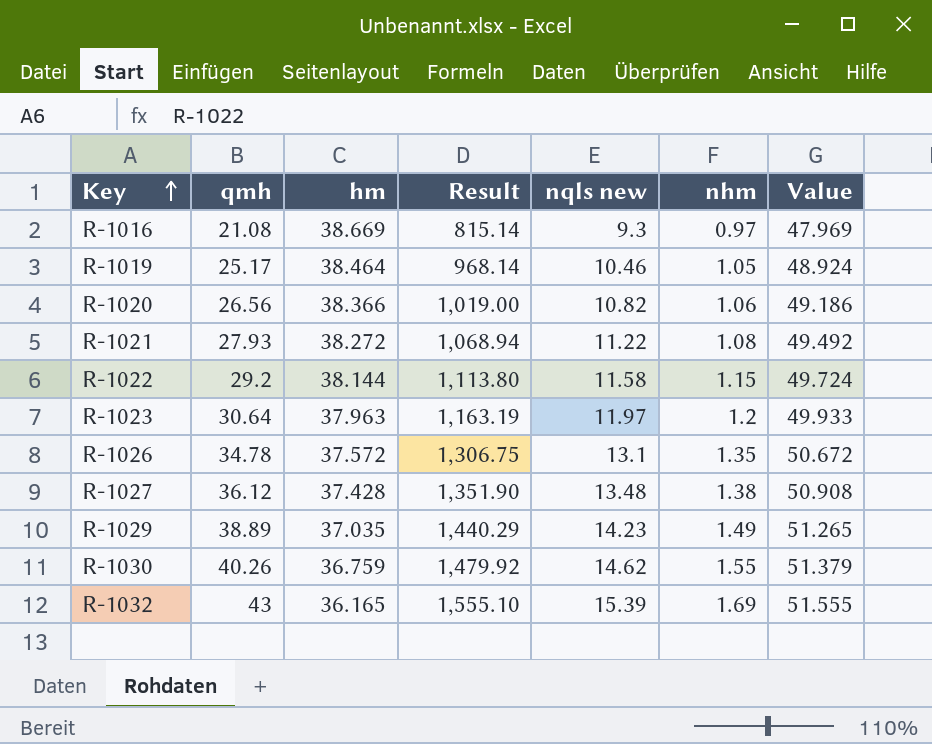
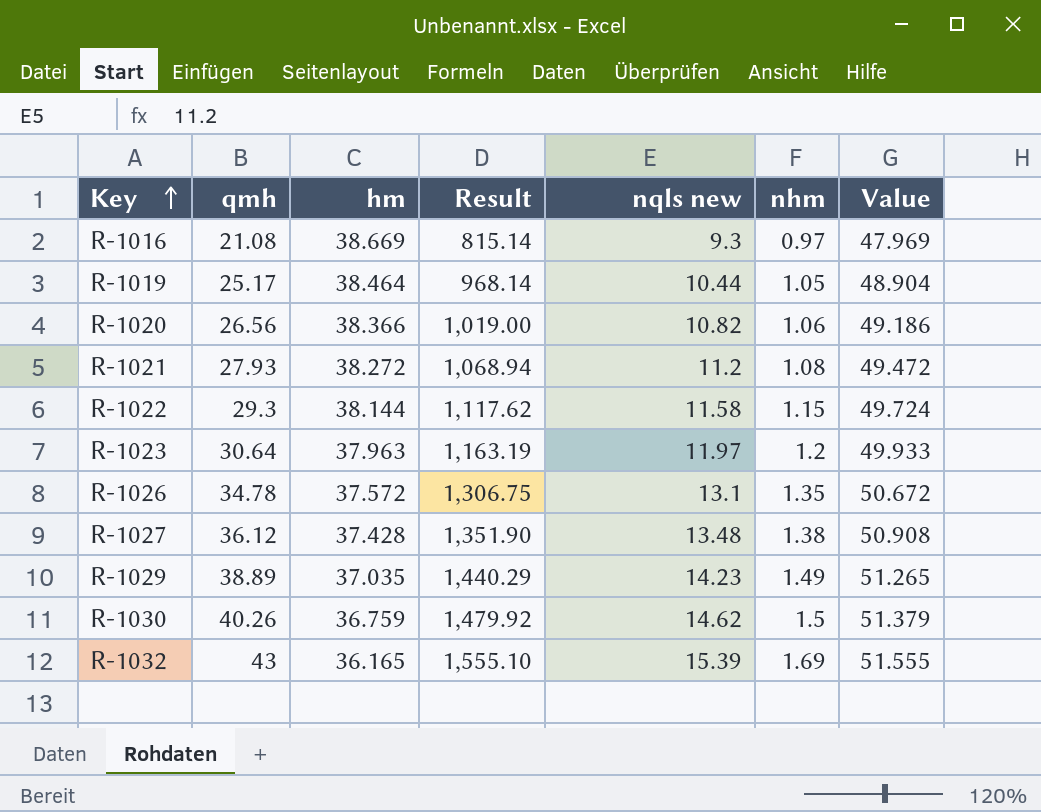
R-1019 | nqls new: 10.46 -> 10.44
R-1019 | Value: 48.924 -> 48.904
R-1021 | nqls new: 11.22 -> 11.2
R-1021 | Value: 49.492 -> 49.472
R-1022 | qmh: 29.2 -> 29.3
R-1022 | Result: 1,113.80 -> 1,117.62
R-1030 | nhm: 1.55 -> 1.5

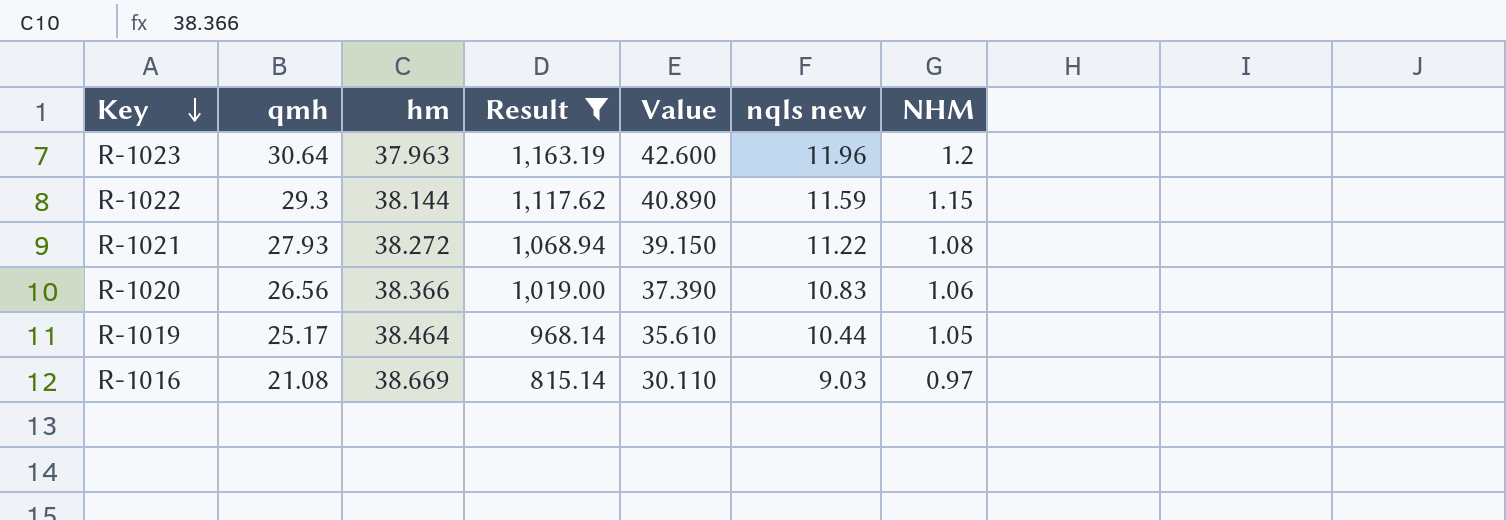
filter: none -> Result <= 1,163.19
row order: Key ascending -> Key descending
column Value | formula: [hm] + [nqls new] -> [qmh] + [nqls new]
column Value | position: 7 -> 5
column name: nhm -> NHM
R-1023 | nqls new: 11.97 -> 11.96
R-1022 | nqls new: 11.58 -> 11.59
R-1021 | nqls new: 11.2 -> 11.22
R-1020 | nqls new: 10.82 -> 10.83
R-1016 | nqls new: 9.3 -> 9.03

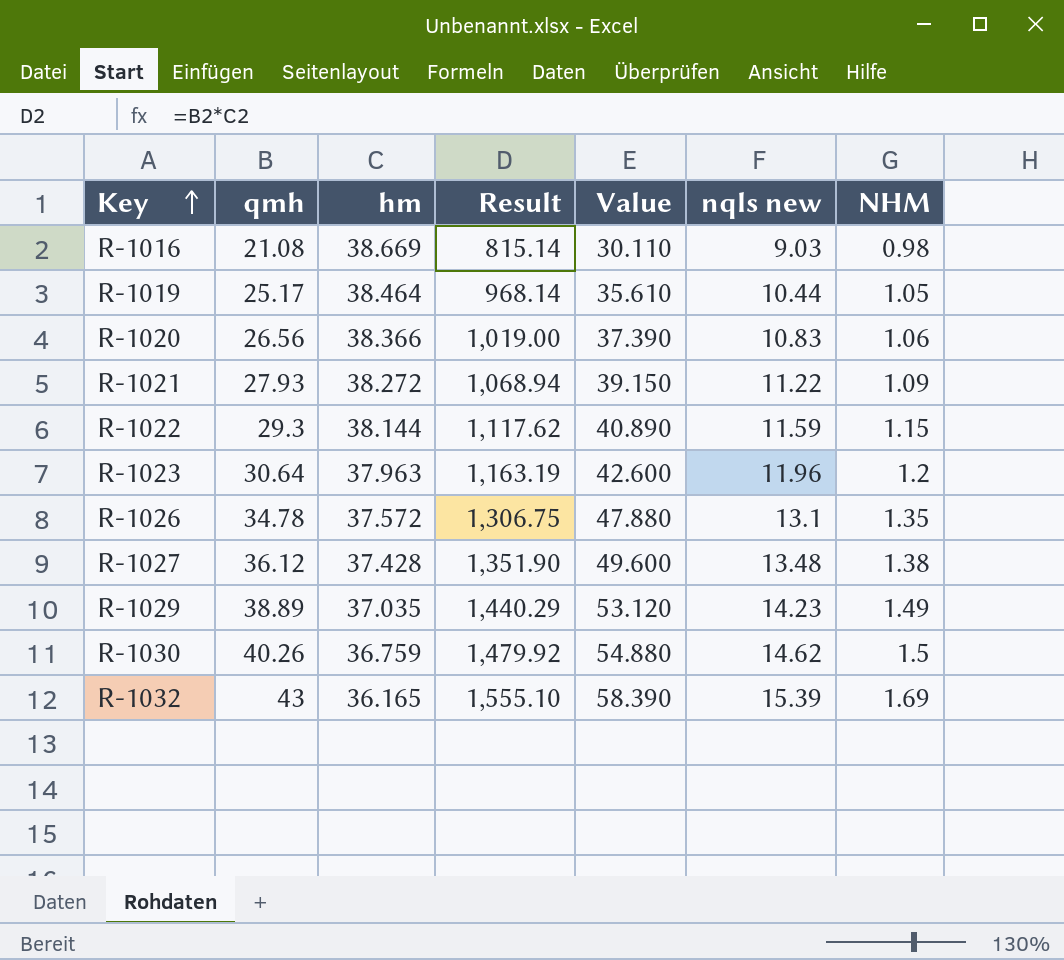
filter: Result <= 1,163.19 -> none
row order: Key descending -> Key ascending
R-1016 | NHM: 0.97 -> 0.98
R-1021 | NHM: 1.08 -> 1.09

